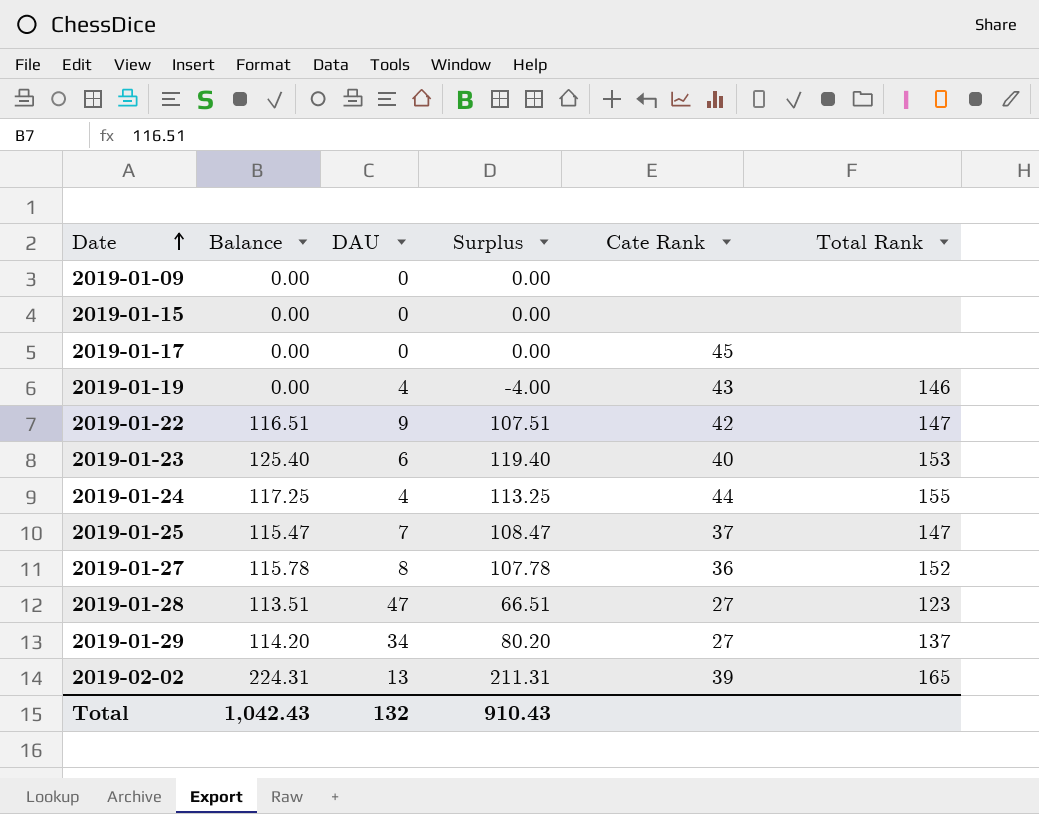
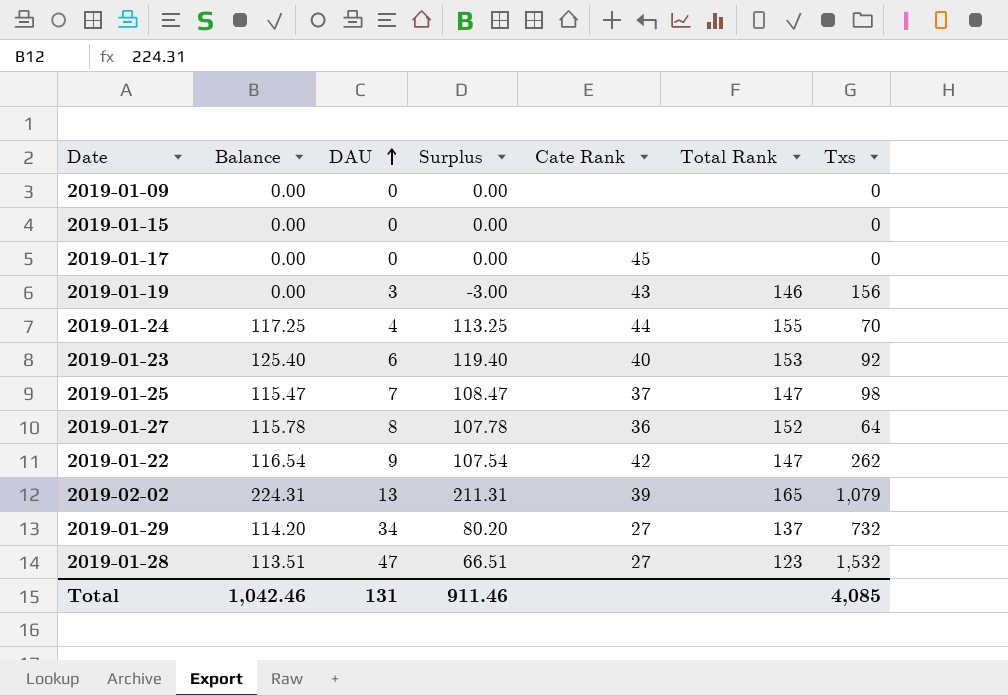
row order: Date ascending -> DAU ascending
column Txs | position: none -> 7
2019-01-19 | DAU: 4 -> 3
2019-01-19 | Surplus: -4.00 -> -3.00
2019-01-22 | Balance: 116.51 -> 116.54
2019-01-22 | Surplus: 107.51 -> 107.54
Total | Balance: 1,042.43 -> 1,042.46
Total | DAU: 132 -> 131
Total | Surplus: 910.43 -> 911.46

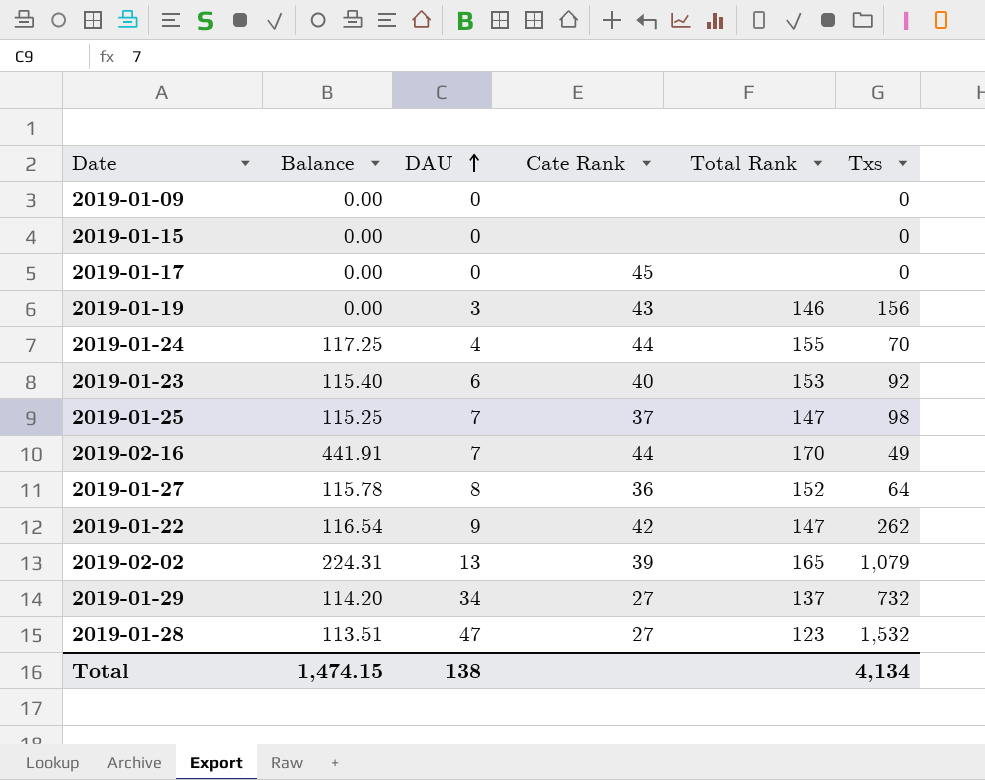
column Surplus | formula: [Balance] - [DAU] -> none
2019-01-23 | Balance: 125.40 -> 115.40
2019-01-25 | Balance: 115.47 -> 115.25
row 2019-02-16: none -> 441.91 | 7 | 44 | 170 | 49
Total | Balance: 1,042.46 -> 1,474.15
Total | DAU: 131 -> 138
Total | Txs: 4,085 -> 4,134

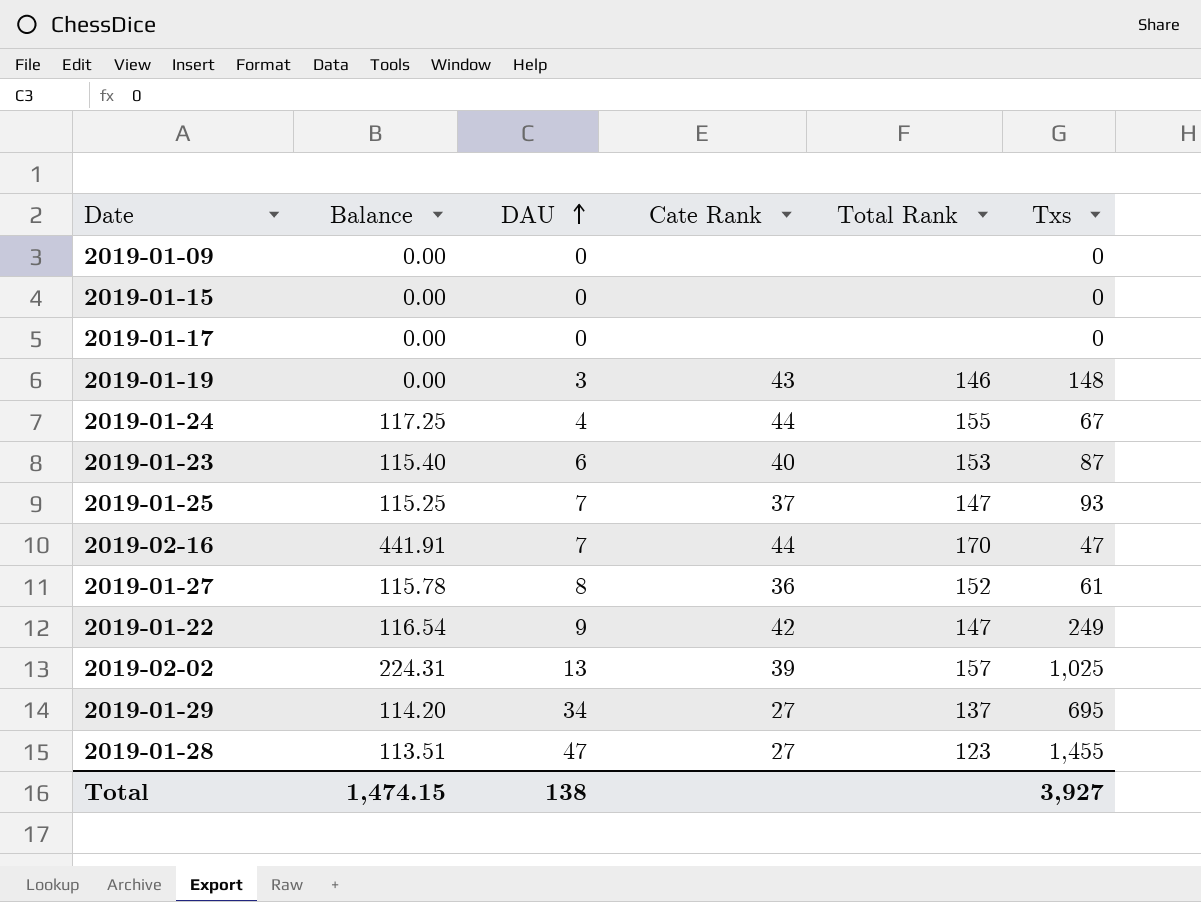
2019-01-17 | Cate Rank: 45 -> none
2019-01-19 | Txs: 156 -> 148
2019-01-24 | Txs: 70 -> 67
2019-01-23 | Txs: 92 -> 87
2019-01-25 | Txs: 98 -> 93
2019-02-16 | Txs: 49 -> 47
2019-01-27 | Txs: 64 -> 61
2019-01-22 | Txs: 262 -> 249
2019-02-02 | Total Rank: 165 -> 157
2019-02-02 | Txs: 1,079 -> 1,025
2019-01-29 | Txs: 732 -> 695
2019-01-28 | Txs: 1,532 -> 1,455
Total | Txs: 4,134 -> 3,927

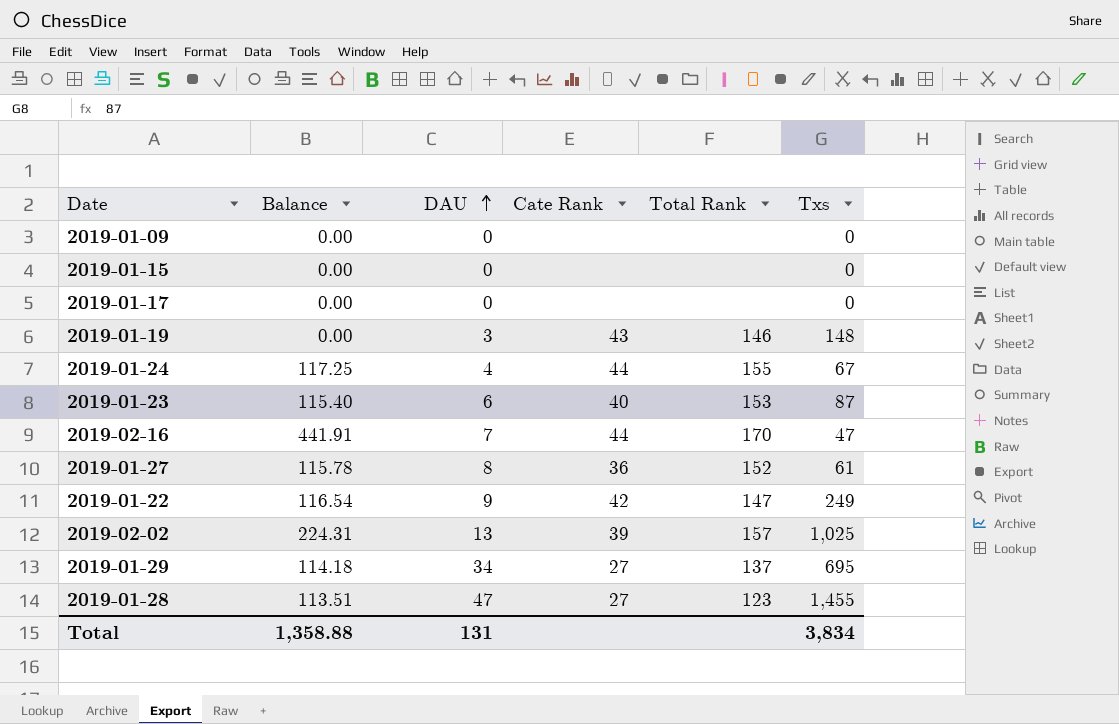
row 2019-01-25: 115.25 | 7 | 37 | 147 | 93 -> none
2019-01-29 | Balance: 114.20 -> 114.18
Total | Balance: 1,474.15 -> 1,358.88
Total | DAU: 138 -> 131
Total | Txs: 3,927 -> 3,834

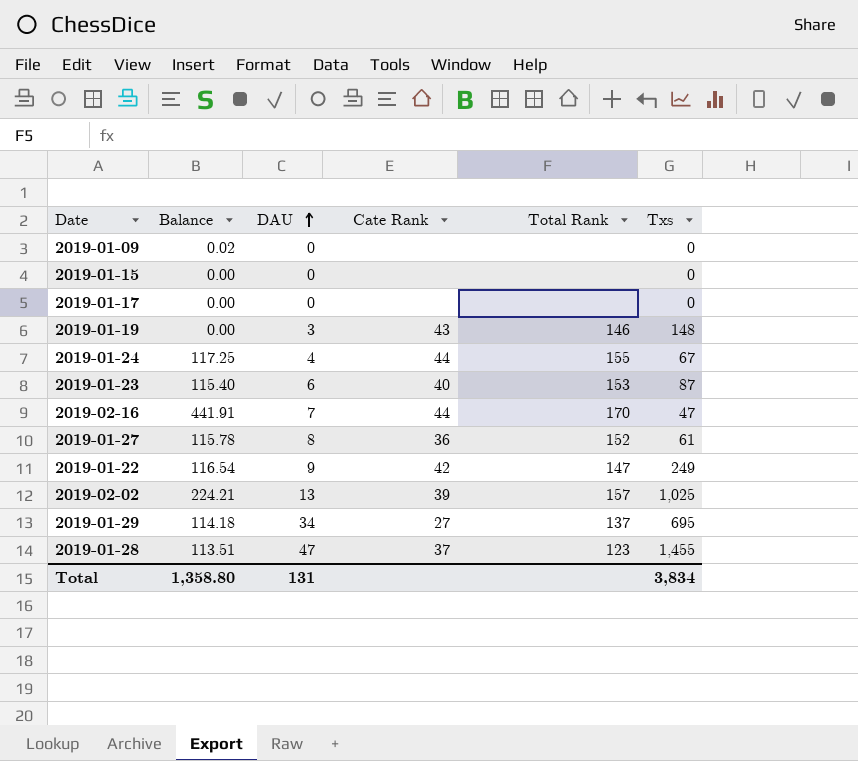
2019-01-09 | Balance: 0.00 -> 0.02
2019-02-02 | Balance: 224.31 -> 224.21
2019-01-28 | Cate Rank: 27 -> 37
Total | Balance: 1,358.88 -> 1,358.80

